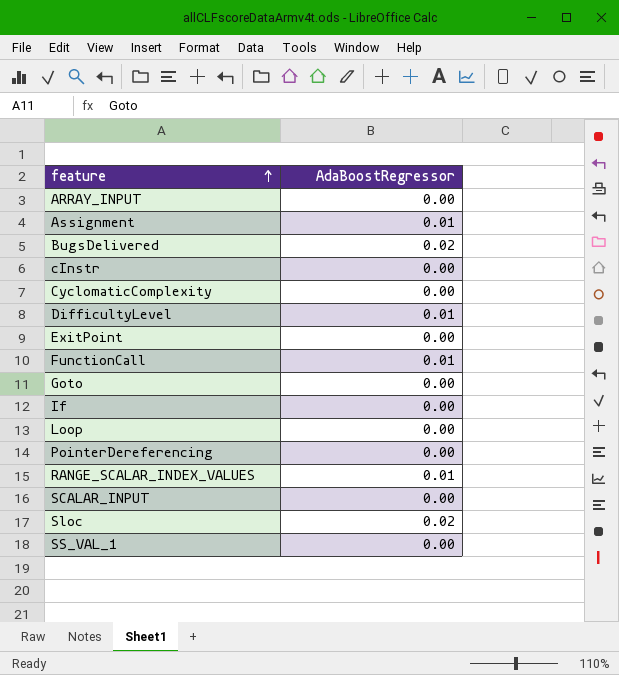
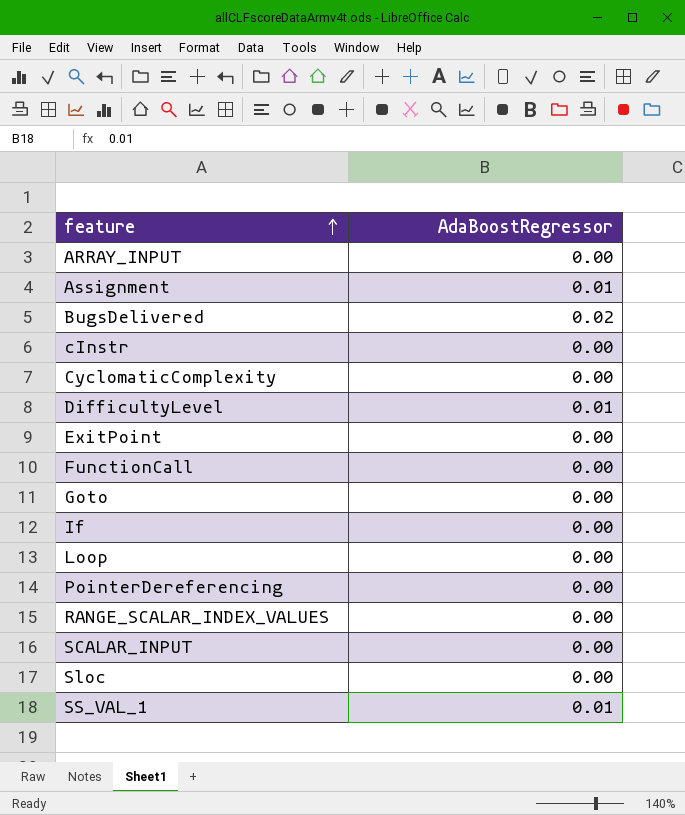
FunctionCall | AdaBoostRegressor: 0.01 -> 0.00
RANGE_SCALAR_INDEX_VALUES | AdaBoostRegressor: 0.01 -> 0.00
Sloc | AdaBoostRegressor: 0.02 -> 0.00
SS_VAL_1 | AdaBoostRegressor: 0.00 -> 0.01

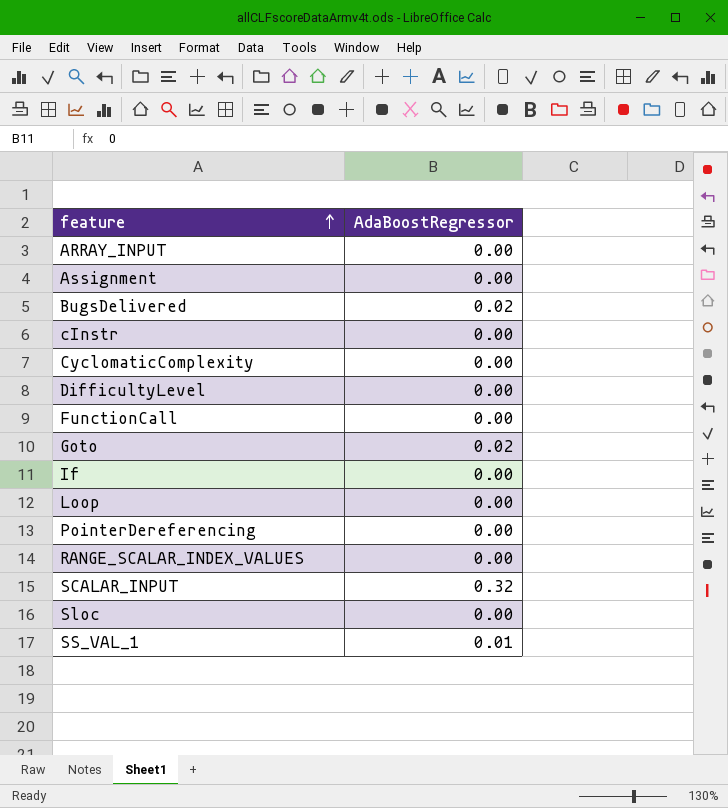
row ExitPoint: 0.00 -> none
Assignment | AdaBoostRegressor: 0.01 -> 0.00
DifficultyLevel | AdaBoostRegressor: 0.01 -> 0.00
Goto | AdaBoostRegressor: 0.00 -> 0.02
SCALAR_INPUT | AdaBoostRegressor: 0.00 -> 0.32

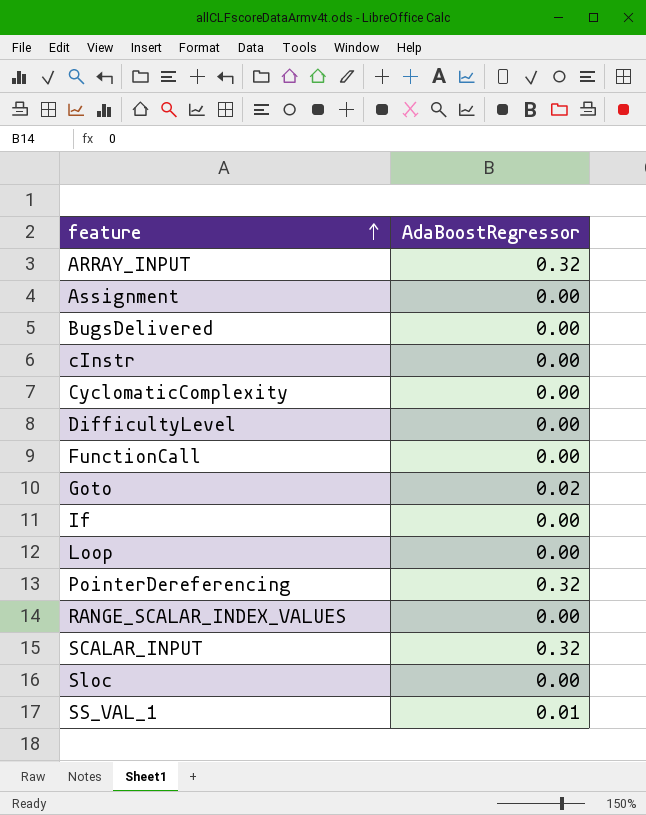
ARRAY_INPUT | AdaBoostRegressor: 0.00 -> 0.32
BugsDelivered | AdaBoostRegressor: 0.02 -> 0.00
PointerDereferencing | AdaBoostRegressor: 0.00 -> 0.32

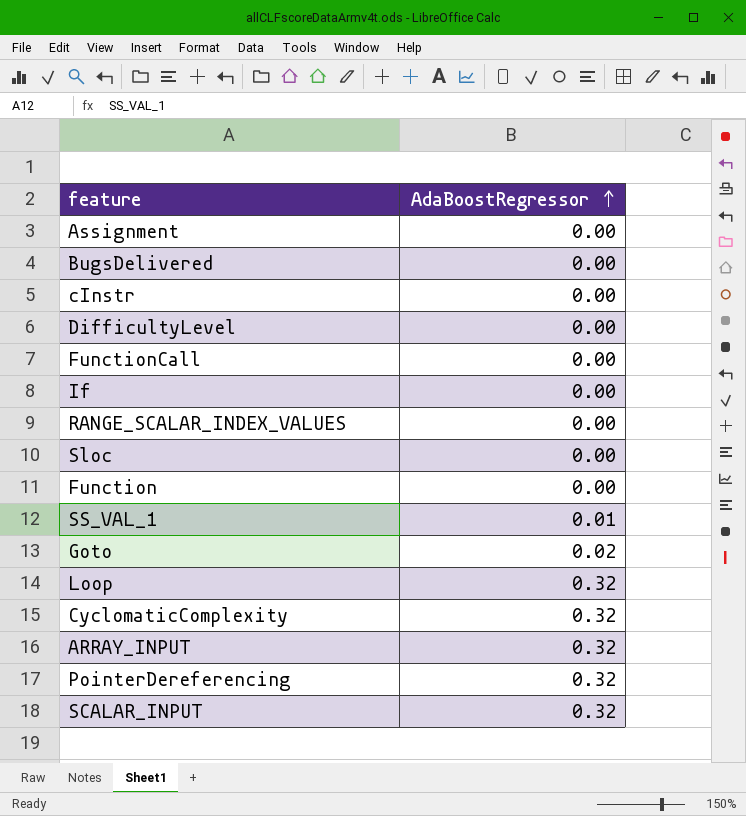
row order: feature ascending -> AdaBoostRegressor ascending
row Function: none -> 0.00
Loop | AdaBoostRegressor: 0.00 -> 0.32
CyclomaticComplexity | AdaBoostRegressor: 0.00 -> 0.32

